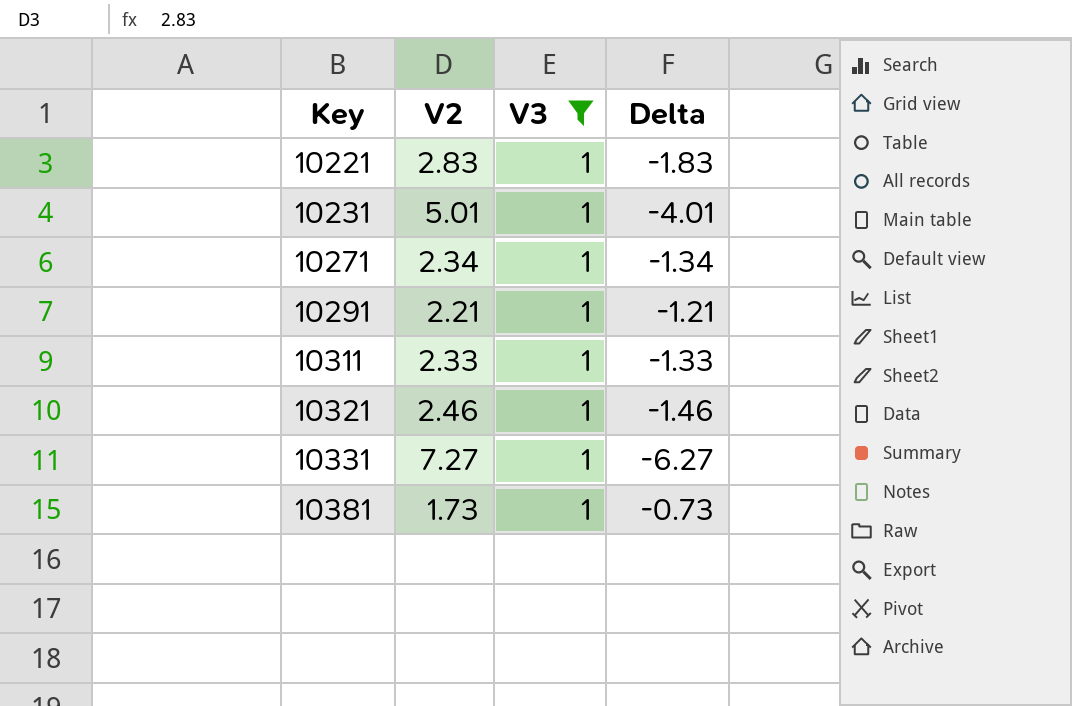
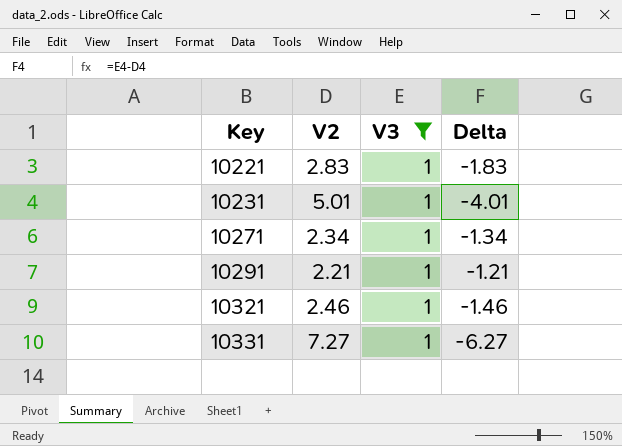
row 10311: 2.33 | 1 | -1.33 -> none
row 10381: 1.73 | 1 | -0.73 -> none

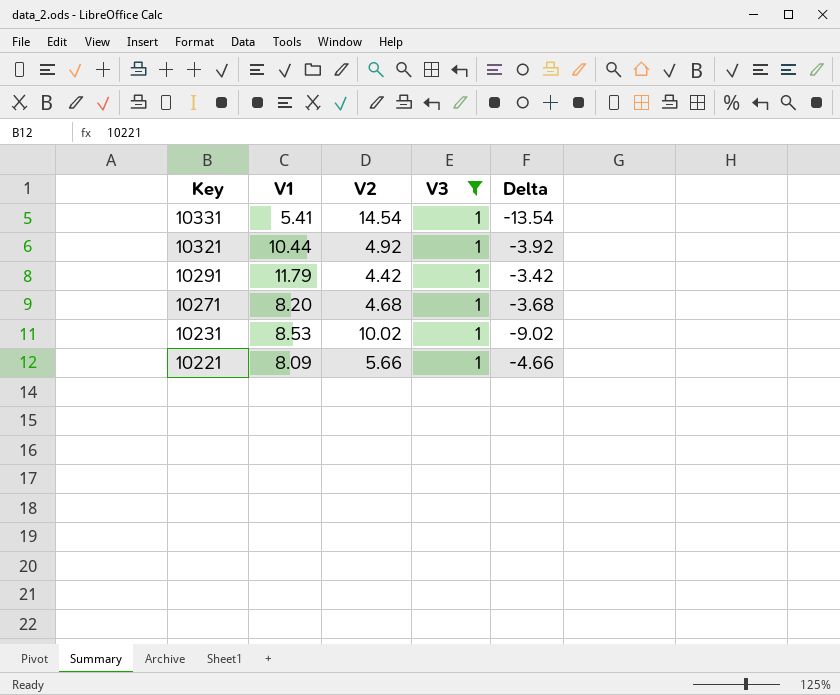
row order: Key ascending -> Key descending
column V1 | position: none -> 2
10331 | V2: 7.27 -> 14.54
10331 | Delta: -6.27 -> -13.54
10321 | V2: 2.46 -> 4.92
10321 | Delta: -1.46 -> -3.92
10291 | V2: 2.21 -> 4.42
10291 | Delta: -1.21 -> -3.42
10271 | V2: 2.34 -> 4.68
10271 | Delta: -1.34 -> -3.68
10231 | V2: 5.01 -> 10.02
10231 | Delta: -4.01 -> -9.02
10221 | V2: 2.83 -> 5.66
10221 | Delta: -1.83 -> -4.66

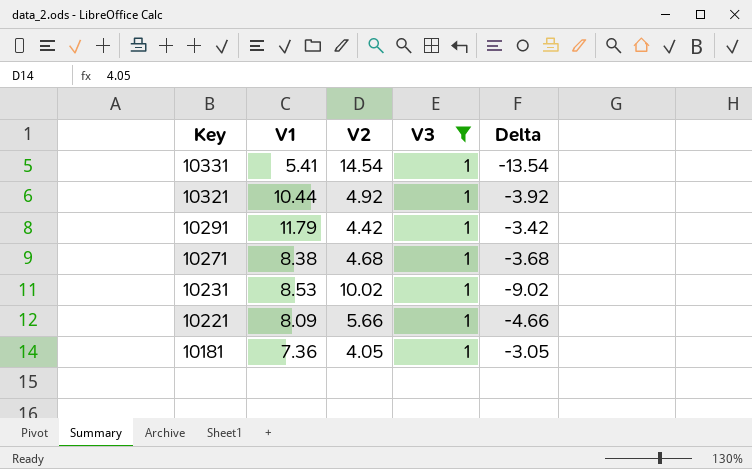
10271 | V1: 8.20 -> 8.38
row 10181: none -> 7.36 | 4.05 | 1 | -3.05

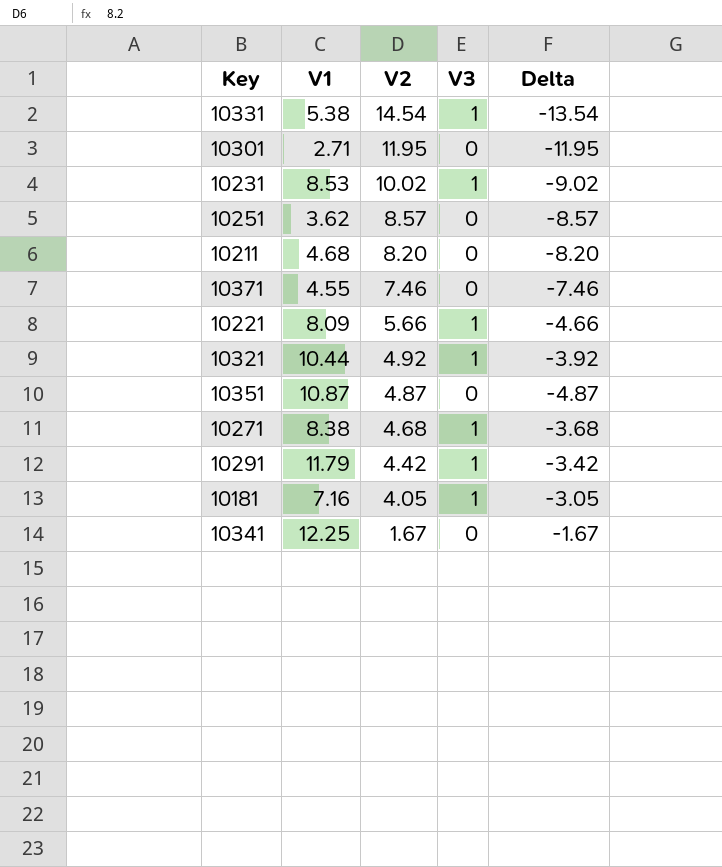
filter: V3 = 1 -> none
row order: Key descending -> V2 descending
10331 | V1: 5.41 -> 5.38
10181 | V1: 7.36 -> 7.16

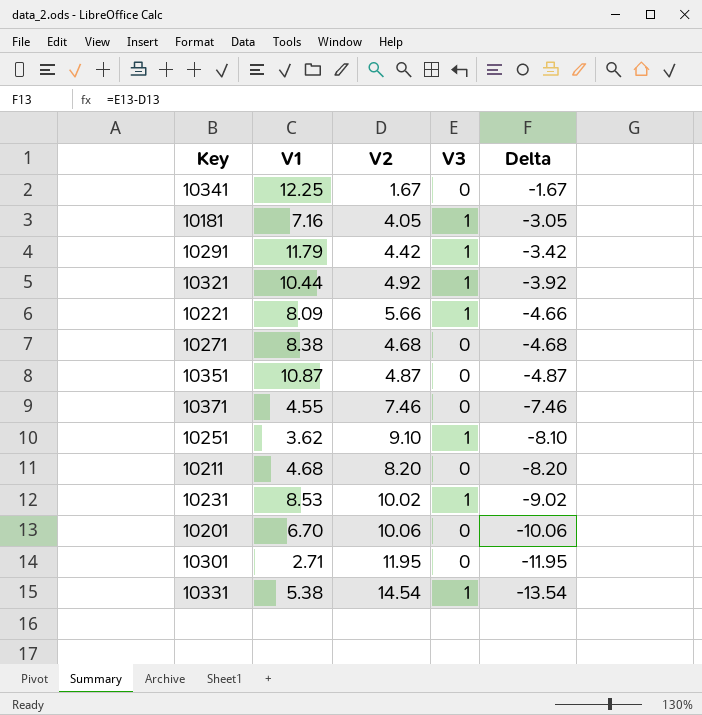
row order: V2 descending -> Delta descending
10271 | V3: 1 -> 0
10271 | Delta: -3.68 -> -4.68
10251 | V2: 8.57 -> 9.10
10251 | V3: 0 -> 1
10251 | Delta: -8.57 -> -8.10
row 10201: none -> 6.70 | 10.06 | 0 | -10.06

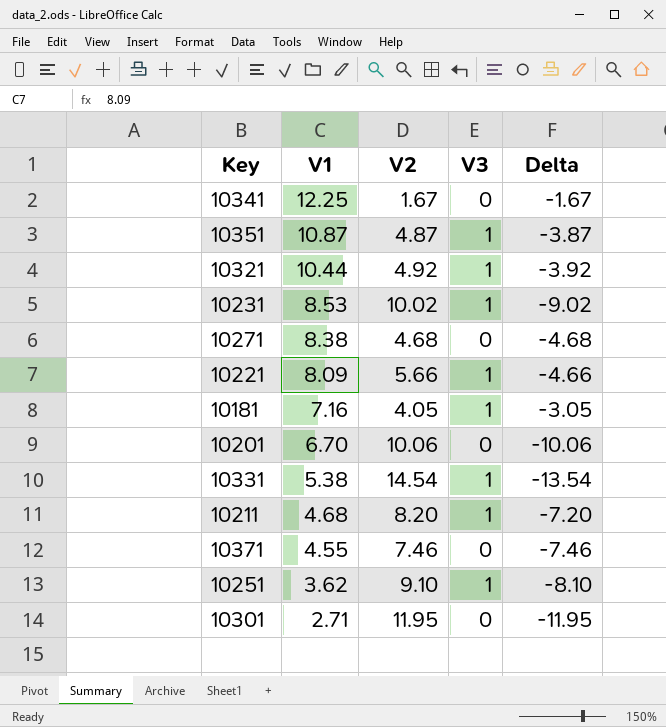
row order: Delta descending -> V1 descending
row 10291: 11.79 | 4.42 | 1 | -3.42 -> none
10351 | V3: 0 -> 1
10351 | Delta: -4.87 -> -3.87
10211 | V3: 0 -> 1
10211 | Delta: -8.20 -> -7.20

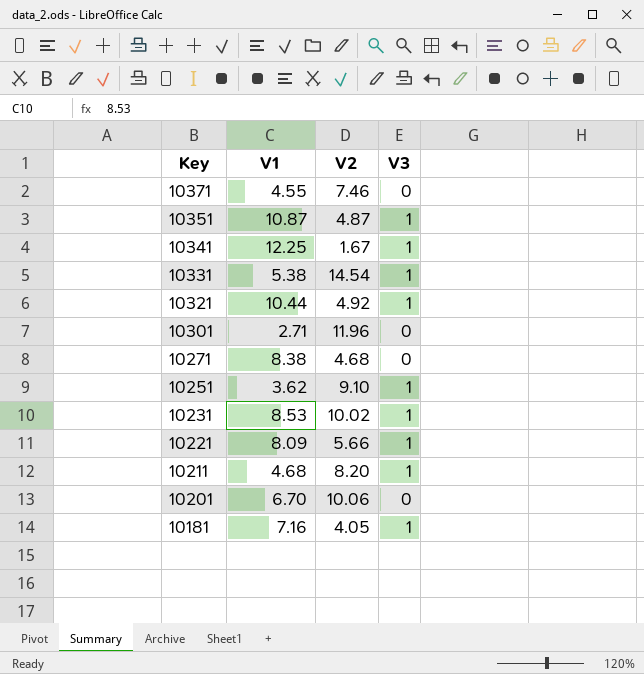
row order: V1 descending -> Key descending
column Delta | formula: [V3] - [V2] -> none
10341 | V3: 0 -> 1
10301 | V2: 11.95 -> 11.96

